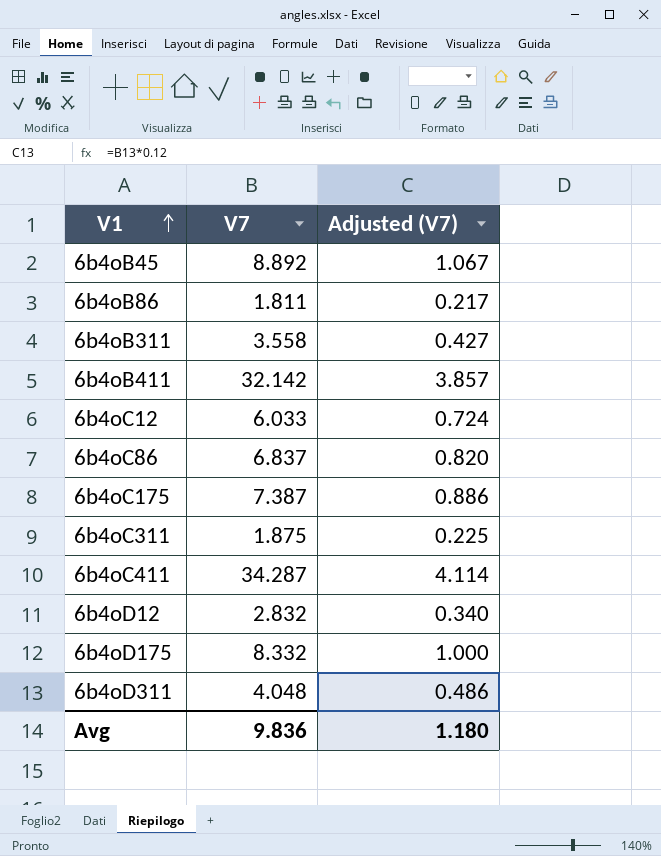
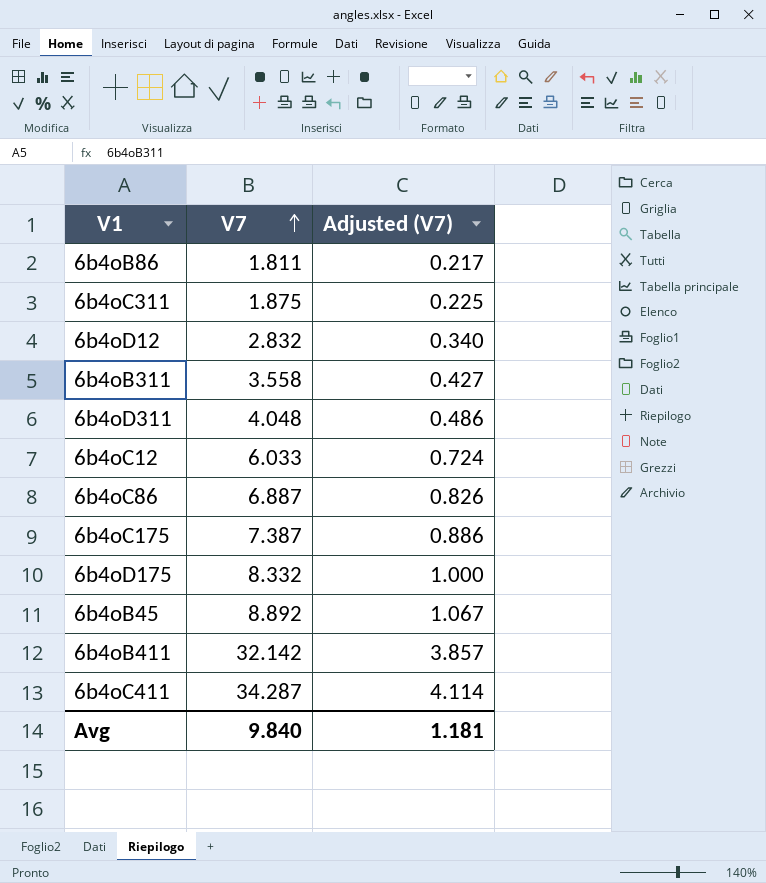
row order: V1 ascending -> V7 ascending
6b4oC86 | V7: 6.837 -> 6.887
6b4oC86 | Adjusted (V7): 0.820 -> 0.826
Avg | V7: 9.836 -> 9.840
Avg | Adjusted (V7): 1.180 -> 1.181

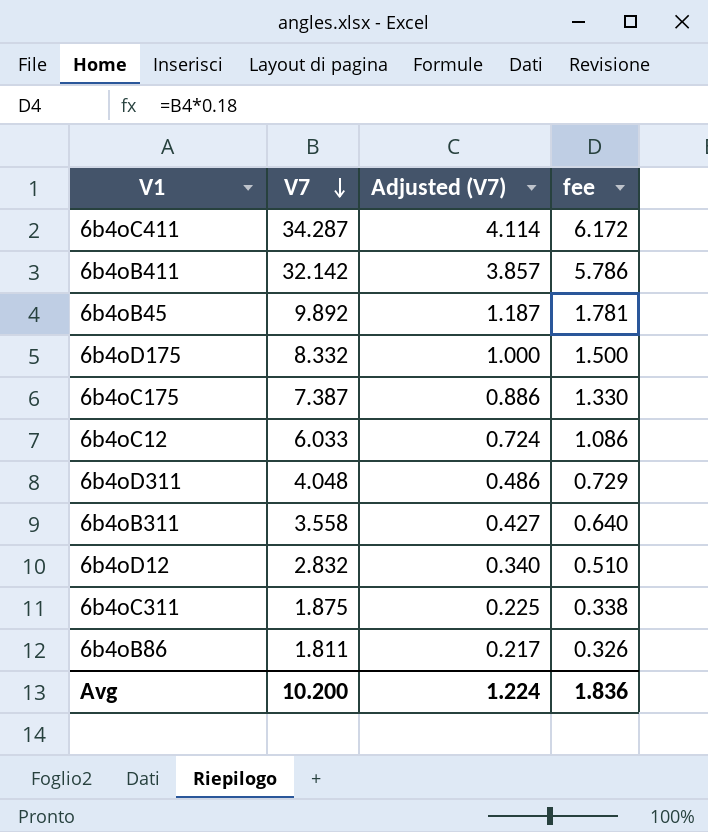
row order: V7 ascending -> V7 descending
column fee | formula: none -> [V7] * 0.18
row 6b4oC86: 6.887 | 0.826 -> none
6b4oB45 | V7: 8.892 -> 9.892
6b4oB45 | Adjusted (V7): 1.067 -> 1.187
Avg | V7: 9.840 -> 10.200
Avg | Adjusted (V7): 1.181 -> 1.224

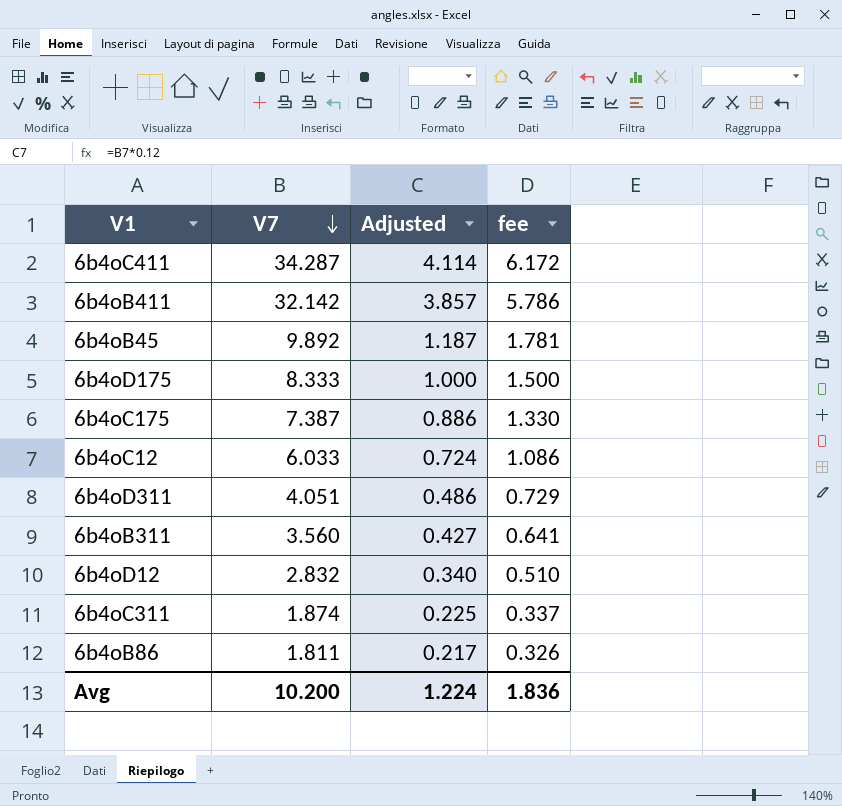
column name: Adjusted (V7) -> Adjusted
6b4oD175 | V7: 8.332 -> 8.333
6b4oD311 | V7: 4.048 -> 4.051
6b4oB311 | V7: 3.558 -> 3.560
6b4oB311 | fee: 0.640 -> 0.641
6b4oC311 | V7: 1.875 -> 1.874
6b4oC311 | fee: 0.338 -> 0.337

